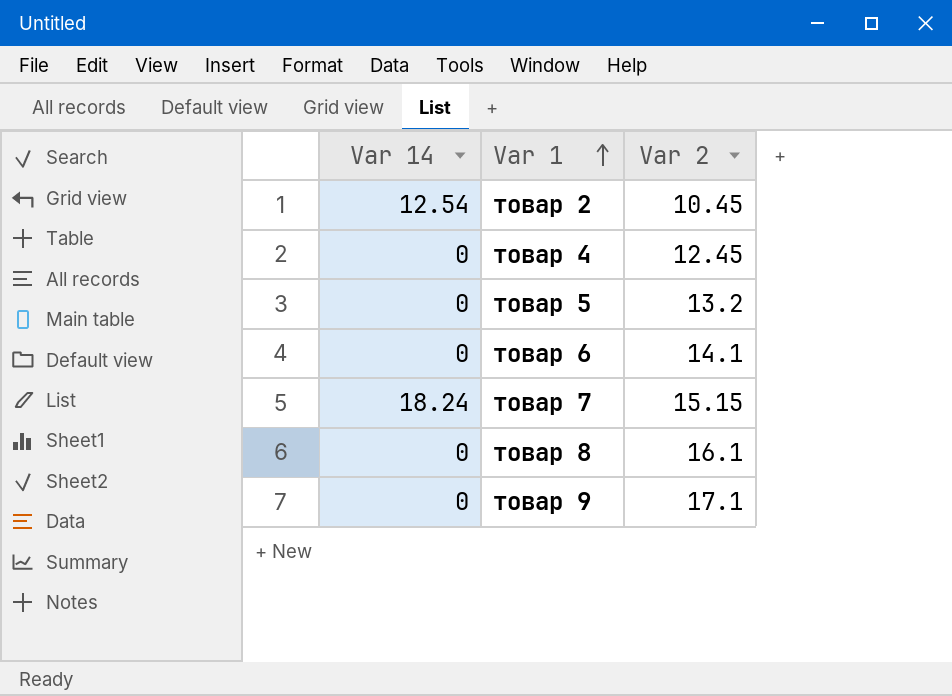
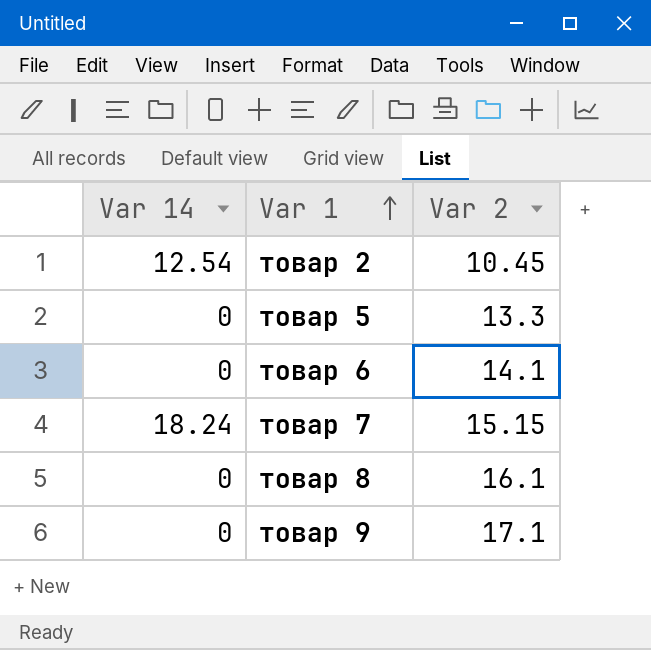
row товар 4: 0 | 12.45 -> none
товар 5 | Var 2: 13.2 -> 13.3

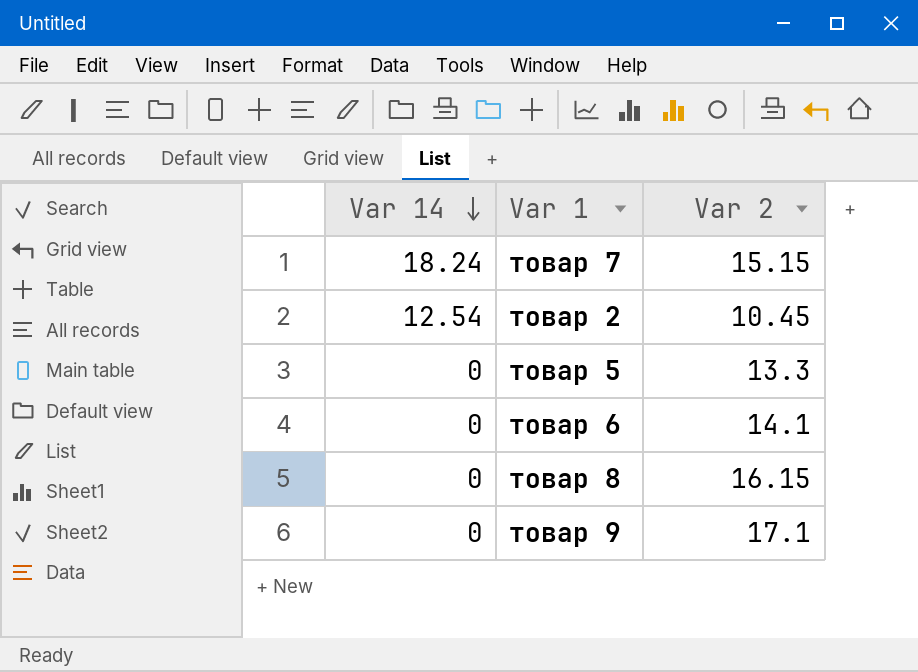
row order: Var 1 ascending -> Var 14 descending
товар 8 | Var 2: 16.1 -> 16.15

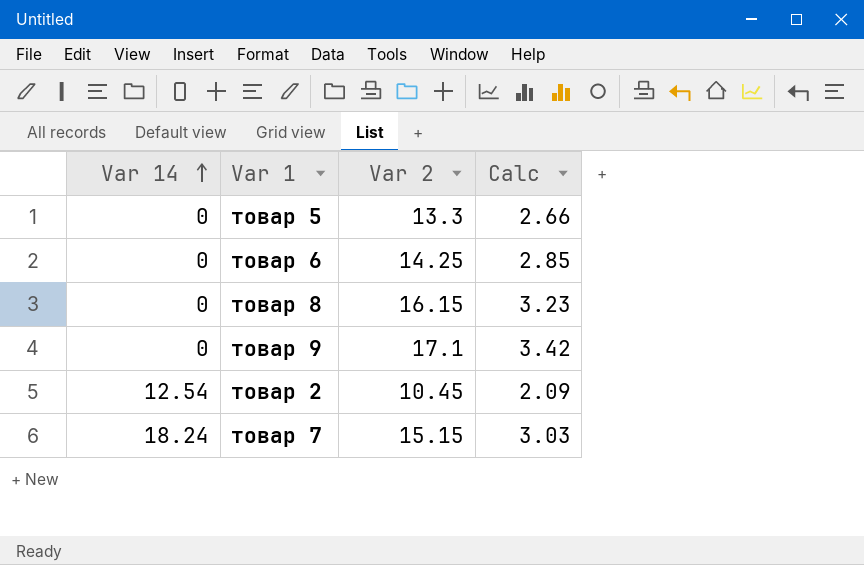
row order: Var 14 descending -> Var 14 ascending
column Calc | formula: none -> [Var 2] * 0.2
товар 6 | Var 2: 14.1 -> 14.25

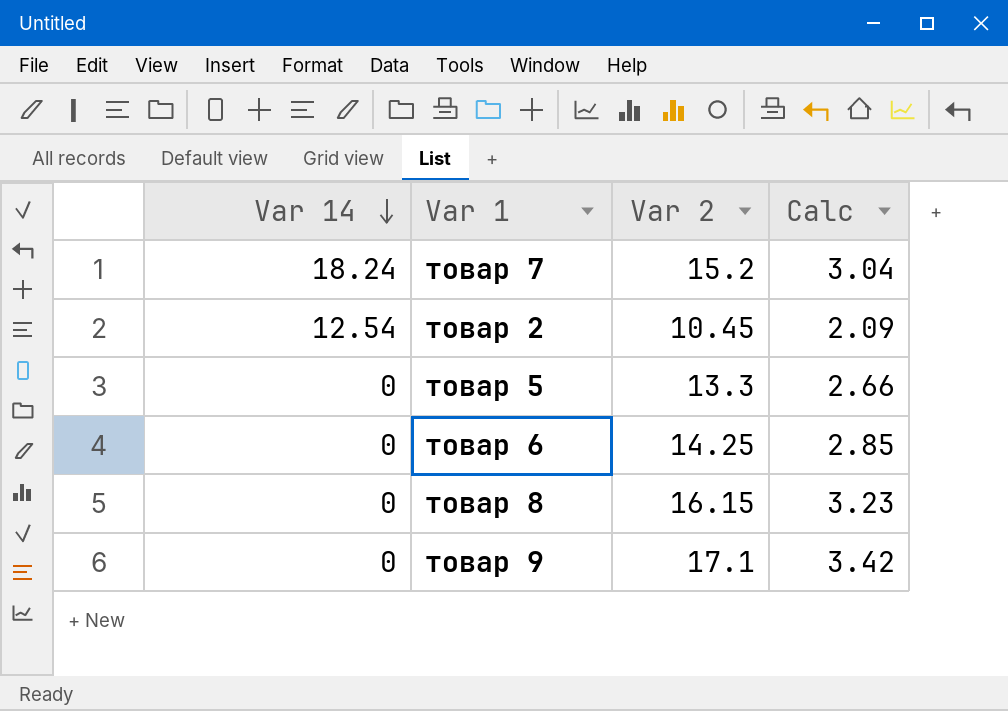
row order: Var 14 ascending -> Var 14 descending
товар 7 | Var 2: 15.15 -> 15.2
товар 7 | Calc: 3.03 -> 3.04

